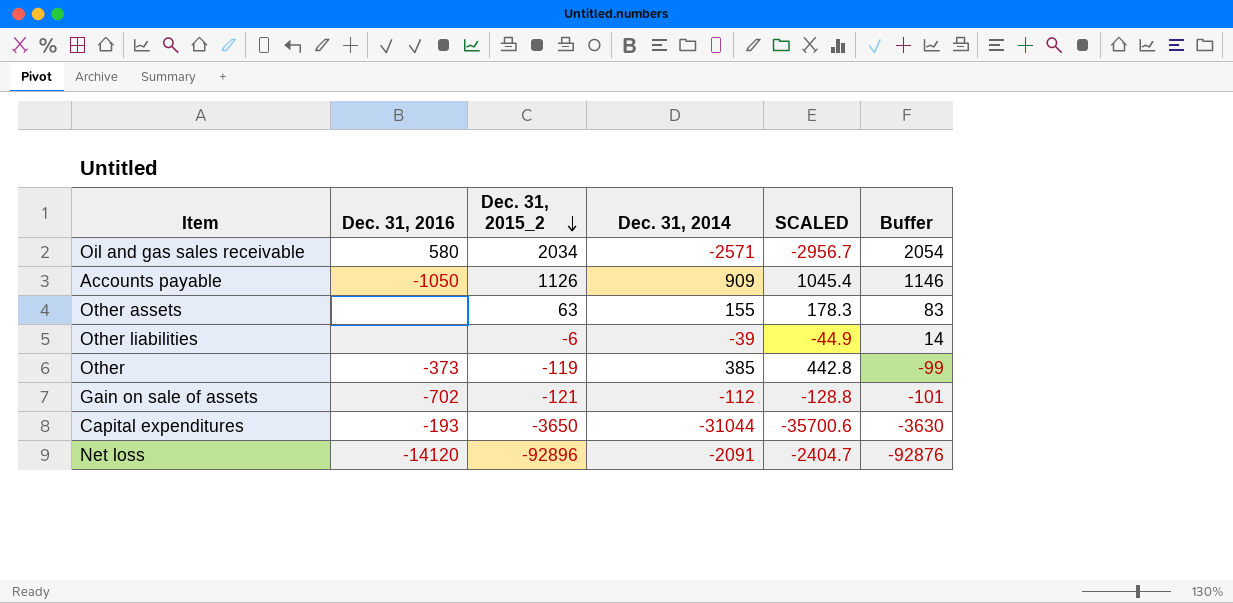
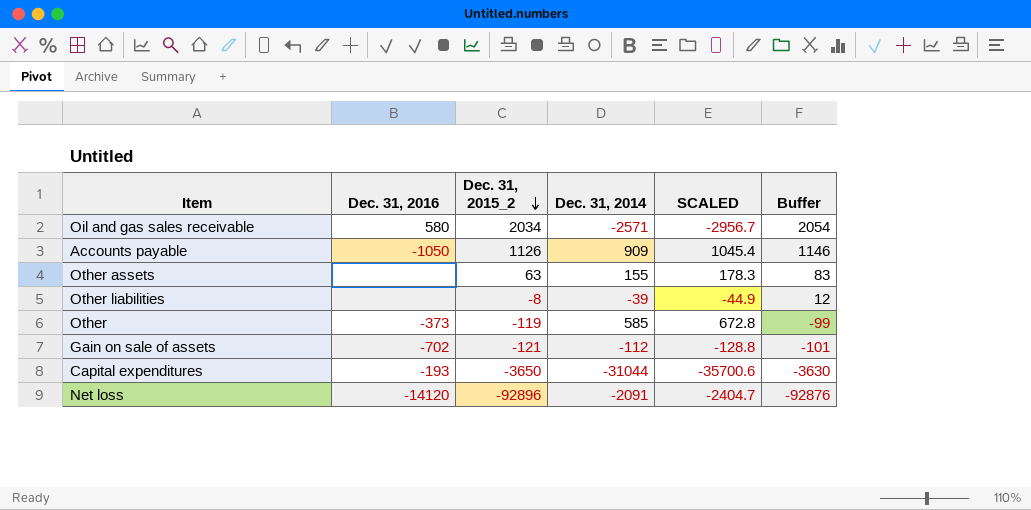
Other liabilities | Dec. 31, 2015_2: -6 -> -8
Other liabilities | Buffer: 14 -> 12
Other | Dec. 31, 2014: 385 -> 585
Other | SCALED: 442.8 -> 672.8

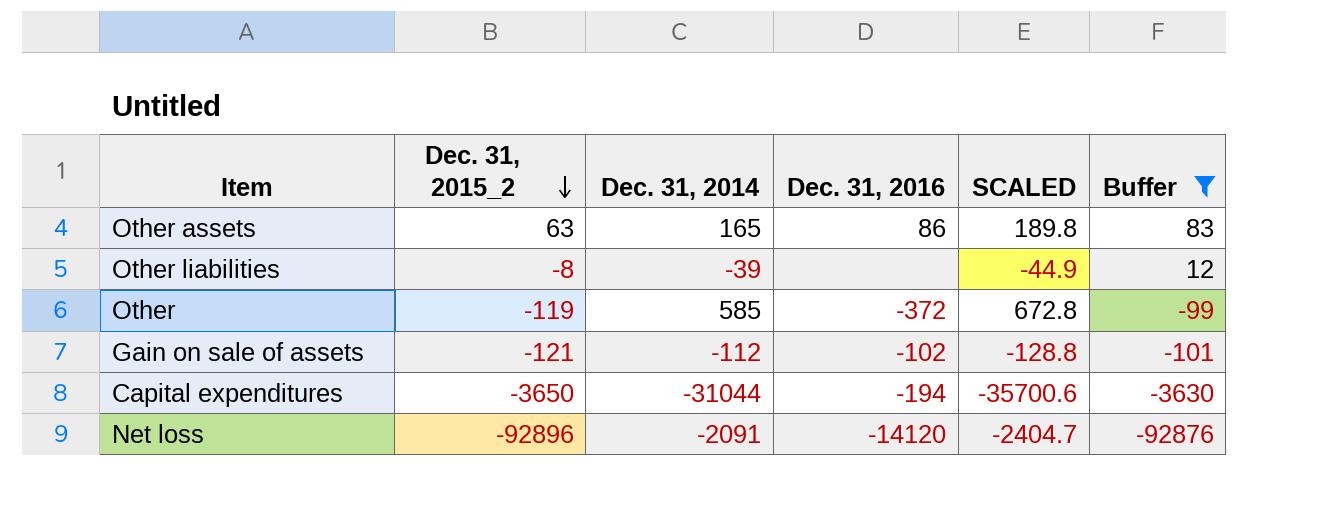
filter: none -> Buffer <= 83
column Dec. 31, 2016 | position: 2 -> 4
Other assets | Dec. 31, 2014: 155 -> 165
Other assets | Dec. 31, 2016: none -> 86
Other assets | SCALED: 178.3 -> 189.8
Other | Dec. 31, 2016: -373 -> -372
Gain on sale of assets | Dec. 31, 2016: -702 -> -102
Capital expenditures | Dec. 31, 2016: -193 -> -194

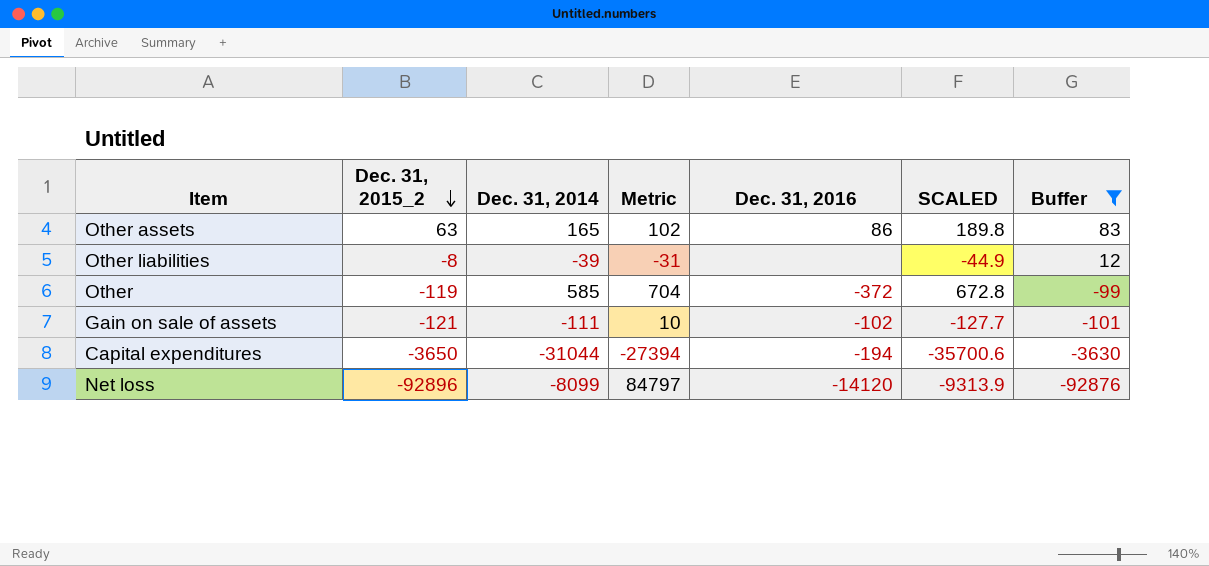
column Metric | formula: none -> [Dec. 31, 2014] - [Dec. 31, 2015_2]
Gain on sale of assets | Dec. 31, 2014: -112 -> -111
Gain on sale of assets | SCALED: -128.8 -> -127.7
Net loss | Dec. 31, 2014: -2091 -> -8099
Net loss | SCALED: -2404.7 -> -9313.9

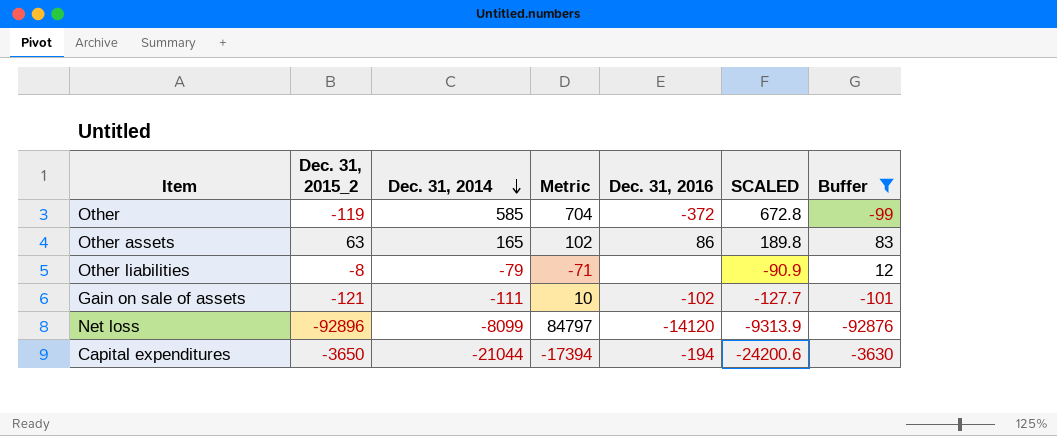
row order: Dec. 31, 2015_2 descending -> Dec. 31, 2014 descending
Other liabilities | Dec. 31, 2014: -39 -> -79
Other liabilities | Metric: -31 -> -71
Other liabilities | SCALED: -44.9 -> -90.9
Capital expenditures | Dec. 31, 2014: -31044 -> -21044
Capital expenditures | Metric: -27394 -> -17394
Capital expenditures | SCALED: -35700.6 -> -24200.6

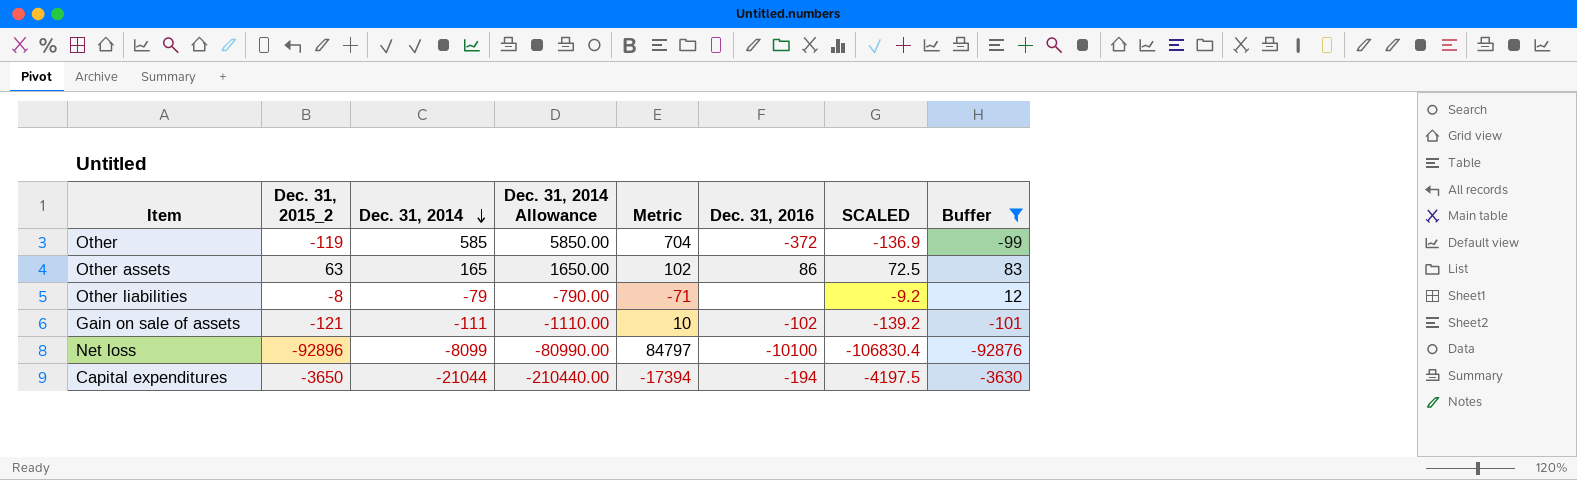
column Dec. 31, 2014 Allowance | formula: none -> [Dec. 31, 2014] * 10
column SCALED | formula: [Dec. 31, 2014] * 1.15 -> [Dec. 31, 2015_2] * 1.15
Net loss | Dec. 31, 2016: -14120 -> -10100

